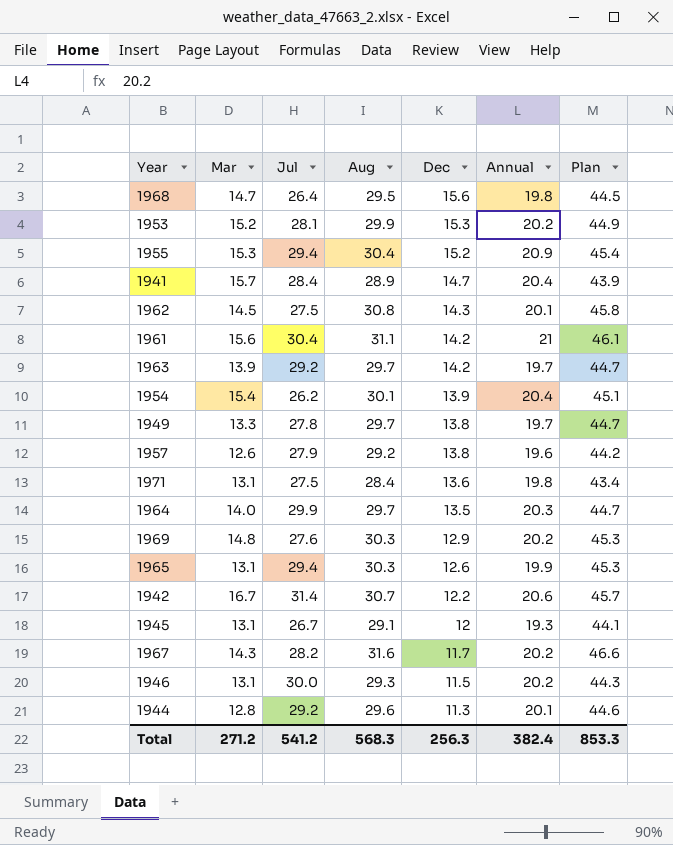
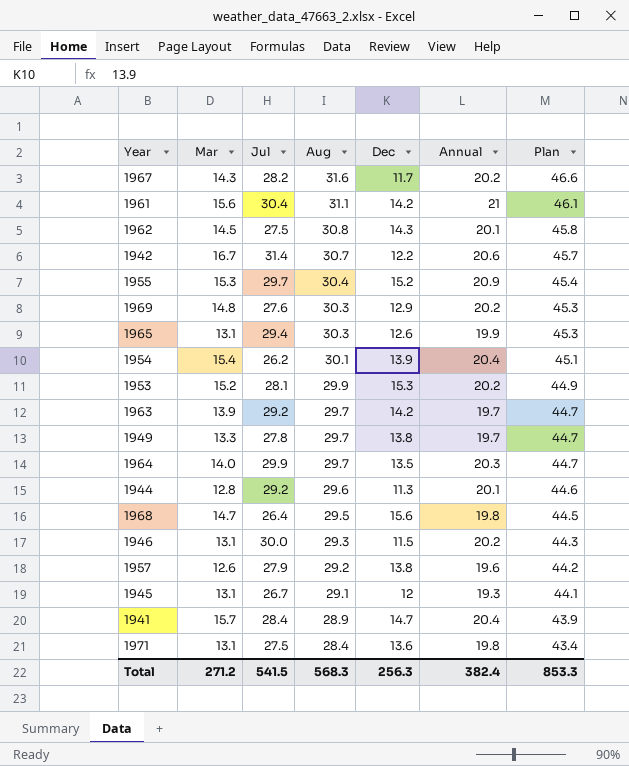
row order: Dec descending -> Aug descending
1955 | Jul: 29.4 -> 29.7
Total | Jul: 541.2 -> 541.5

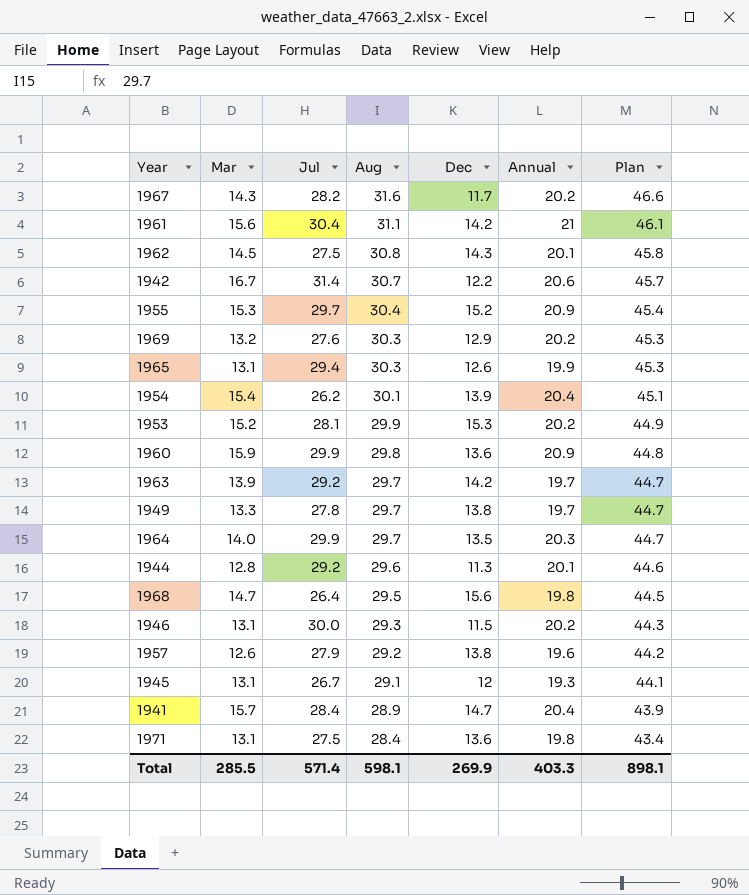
1969 | Mar: 14.8 -> 13.2
row 1960: none -> 15.9 | 29.9 | 29.8 | 13.6 | 20.9 | 44.8
Total | Mar: 271.2 -> 285.5
Total | Jul: 541.5 -> 571.4
Total | Aug: 568.3 -> 598.1
Total | Dec: 256.3 -> 269.9
Total | Annual: 382.4 -> 403.3
Total | Plan: 853.3 -> 898.1

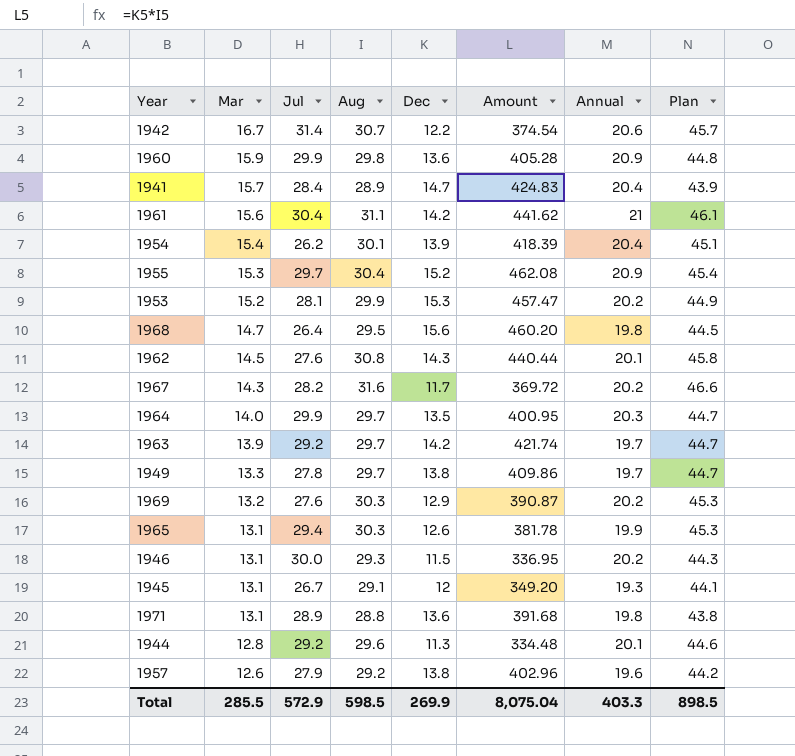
row order: Aug descending -> Mar descending
column Amount | formula: none -> [Aug] * [Dec]
1962 | Jul: 27.5 -> 27.6
1971 | Jul: 27.5 -> 28.9
1971 | Aug: 28.4 -> 28.8
1971 | Plan: 43.4 -> 43.8
Total | Jul: 571.4 -> 572.9
Total | Aug: 598.1 -> 598.5
Total | Plan: 898.1 -> 898.5

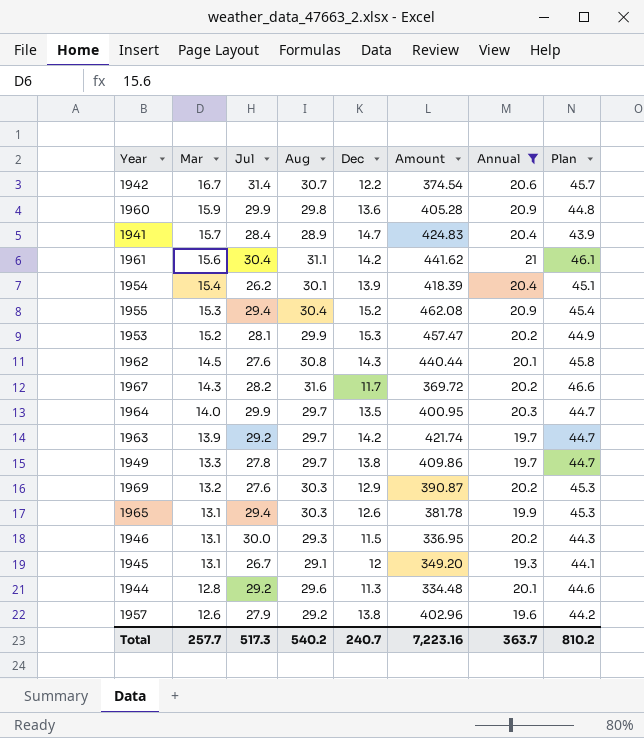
filter: none -> Annual != 19.8
1955 | Jul: 29.7 -> 29.4
Total | Mar: 285.5 -> 257.7
Total | Jul: 572.9 -> 517.3
Total | Aug: 598.5 -> 540.2
Total | Dec: 269.9 -> 240.7
Total | Amount: 8,075.04 -> 7,223.16
Total | Annual: 403.3 -> 363.7
Total | Plan: 898.5 -> 810.2

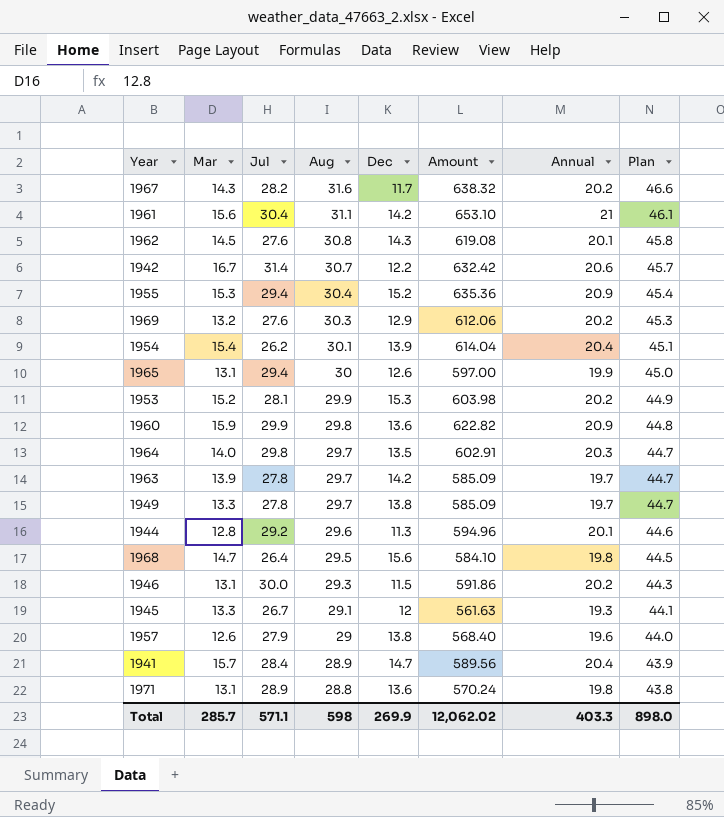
filter: Annual != 19.8 -> none
row order: Mar descending -> Aug descending
column Amount | formula: [Aug] * [Dec] -> [Aug] * [Annual]
1965 | Aug: 30.3 -> 30
1965 | Plan: 45.3 -> 45.0
1964 | Jul: 29.9 -> 29.8
1963 | Jul: 29.2 -> 27.8
1945 | Mar: 13.1 -> 13.3
1957 | Aug: 29.2 -> 29
1957 | Plan: 44.2 -> 44.0
Total | Mar: 257.7 -> 285.7
Total | Jul: 517.3 -> 571.1
Total | Aug: 540.2 -> 598
Total | Dec: 240.7 -> 269.9
Total | Amount: 7,223.16 -> 12,062.02
Total | Annual: 363.7 -> 403.3
Total | Plan: 810.2 -> 898.0

